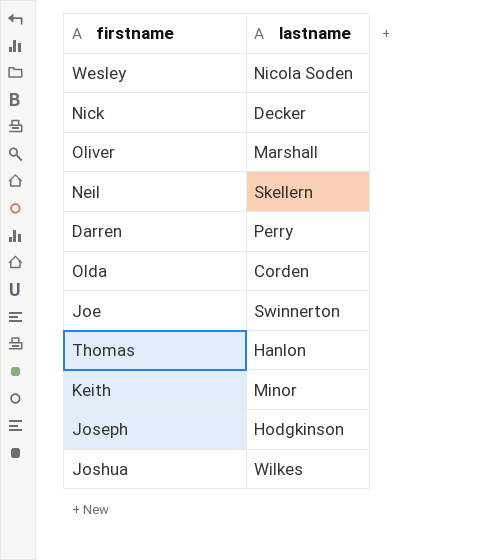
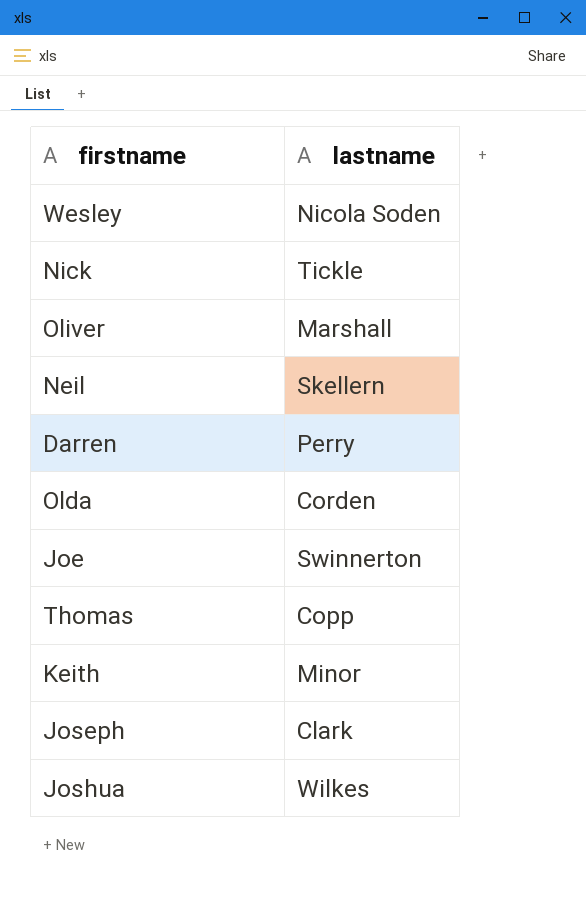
Nick | lastname: Decker -> Tickle
Thomas | lastname: Hanlon -> Copp
Joseph | lastname: Hodgkinson -> Clark

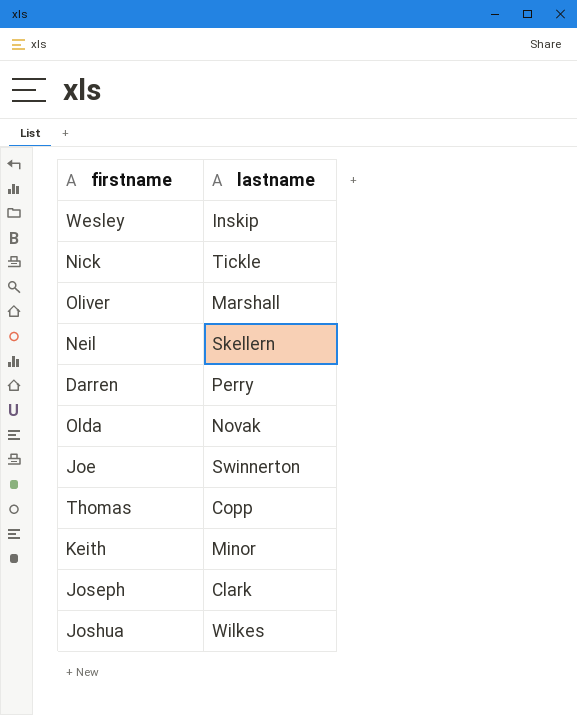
Wesley | lastname: Nicola Soden -> Inskip
Olda | lastname: Corden -> Novak

